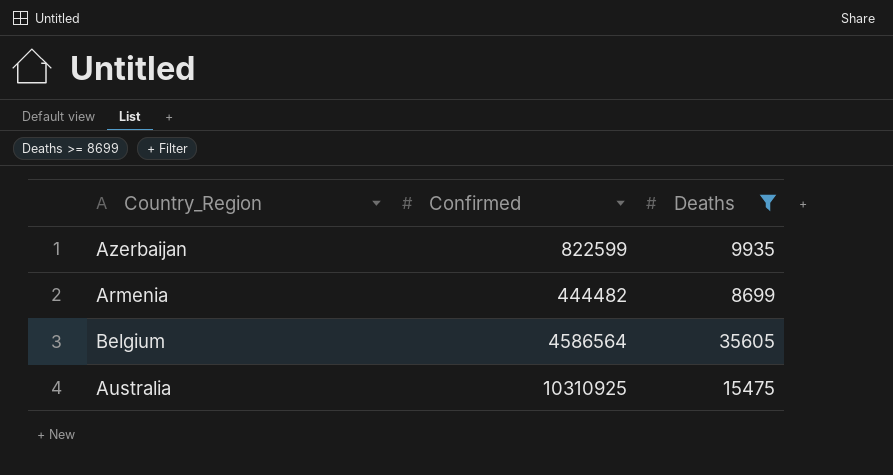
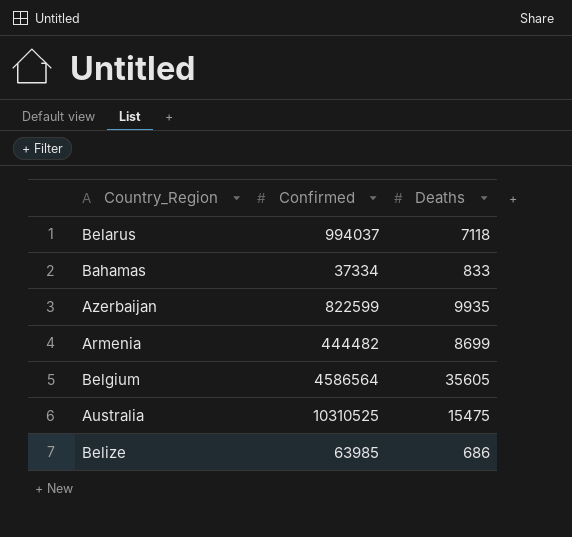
filter: Deaths >= 8699 -> none
Australia | Confirmed: 10310925 -> 10310525

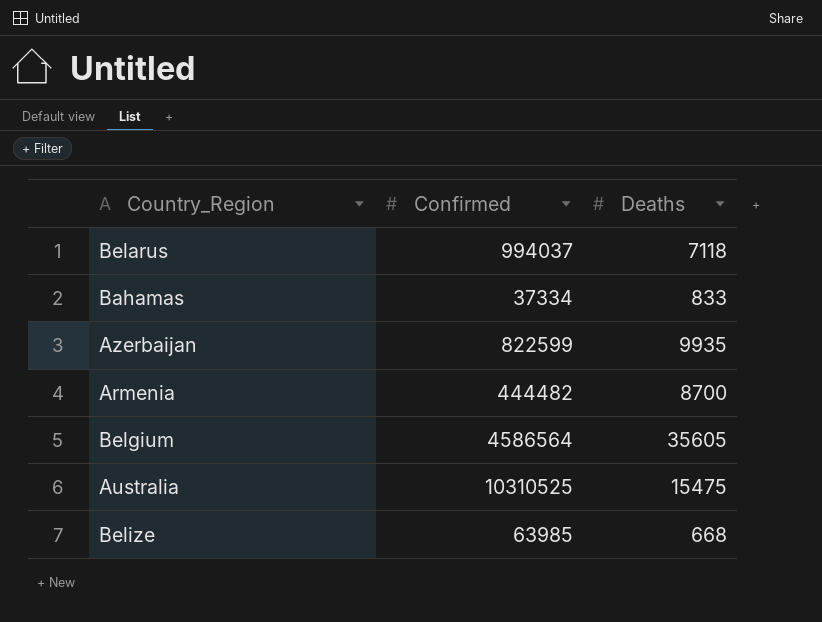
Armenia | Deaths: 8699 -> 8700
Belize | Deaths: 686 -> 668

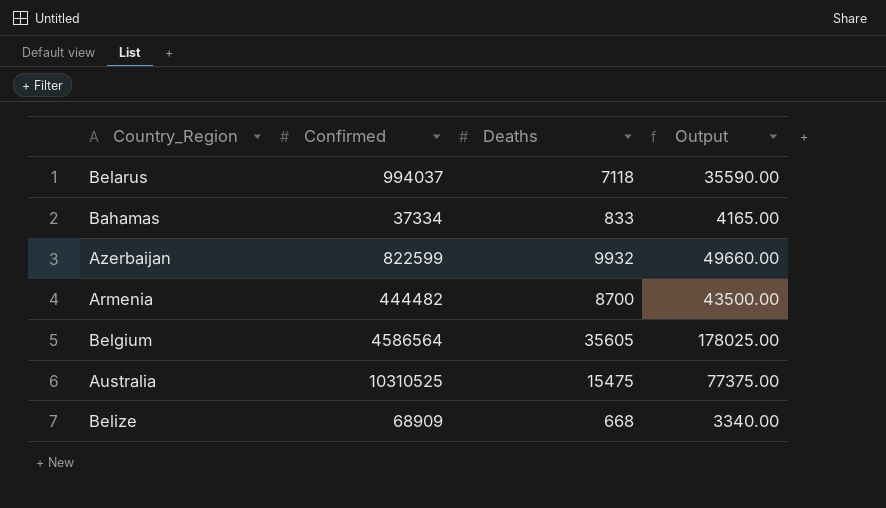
column Output | formula: none -> [Deaths] * 5
Azerbaijan | Deaths: 9935 -> 9932
Belize | Confirmed: 63985 -> 68909

